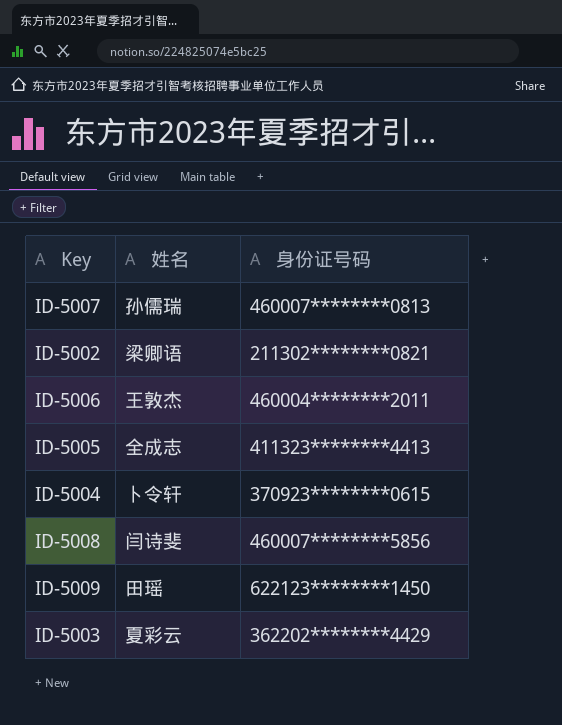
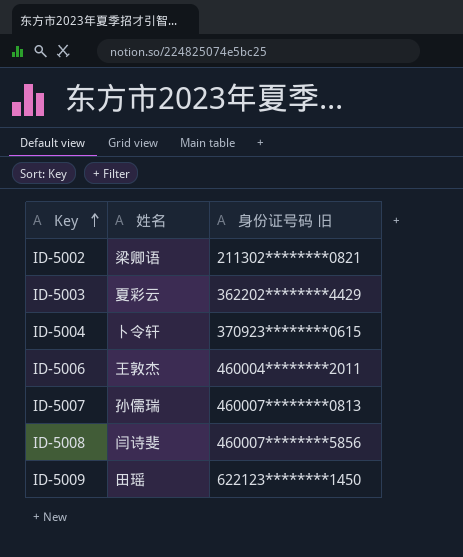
row order: none -> Key ascending
column name: 身份证号码 -> 身份证号码 旧
row ID-5005: 全成志 | 411323********4413 -> none

